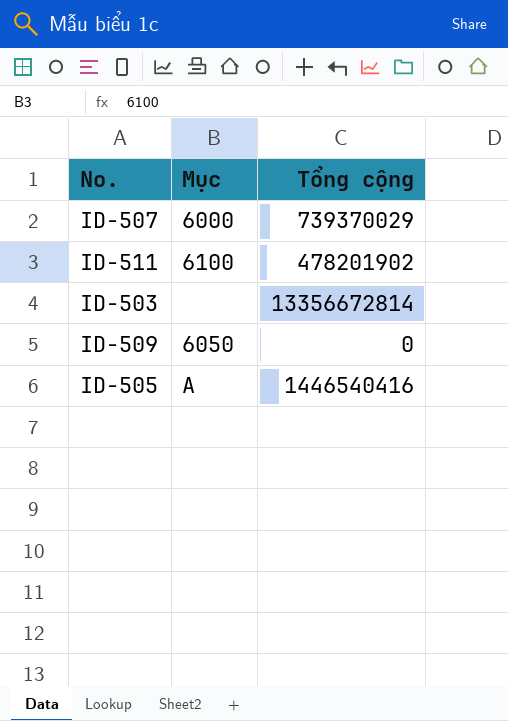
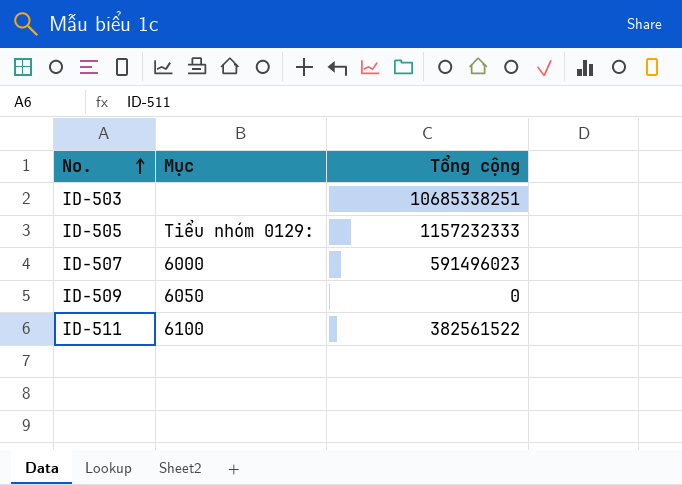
row order: none -> No. ascending
ID-503 | Tổng cộng: 13356672814 -> 10685338251
ID-505 | Mục: A -> Tiểu nhóm 0129:
ID-505 | Tổng cộng: 1446540416 -> 1157232333
ID-507 | Tổng cộng: 739370029 -> 591496023
ID-511 | Tổng cộng: 478201902 -> 382561522

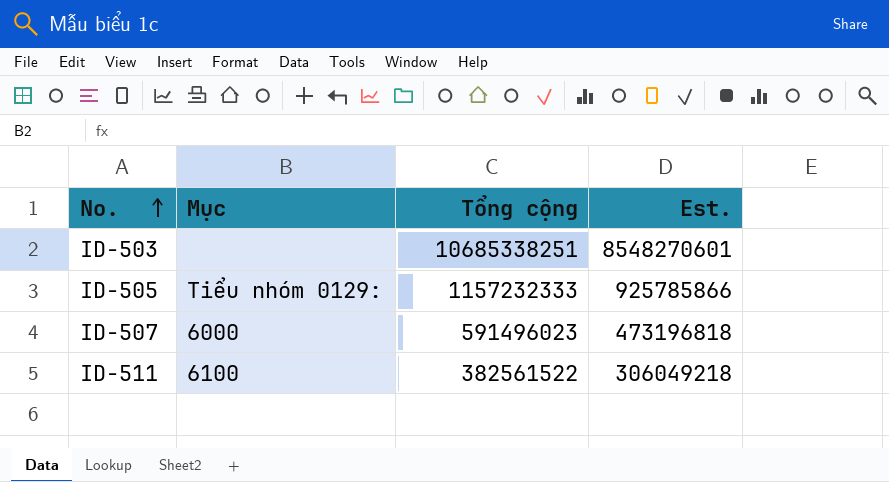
column Est. | formula: none -> [Tổng cộng] * 0.8
row ID-509: 6050 | 0 -> none

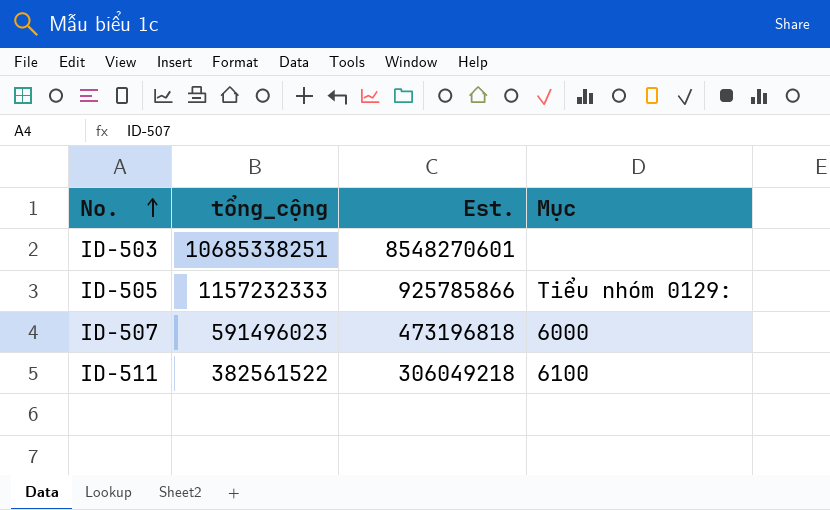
column name: Tổng cộng -> tổng_cộng
column Mục | position: 2 -> 4

